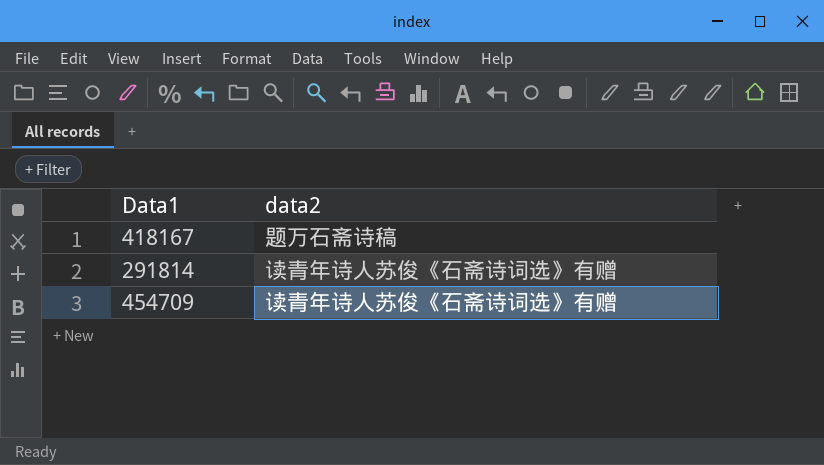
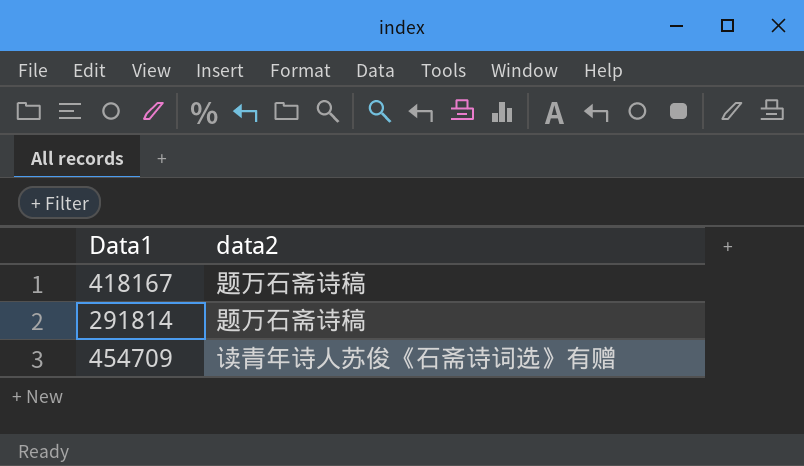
291814 | data2: 读青年诗人苏俊《石斋诗词选》有赠 -> 题万石斋诗稿

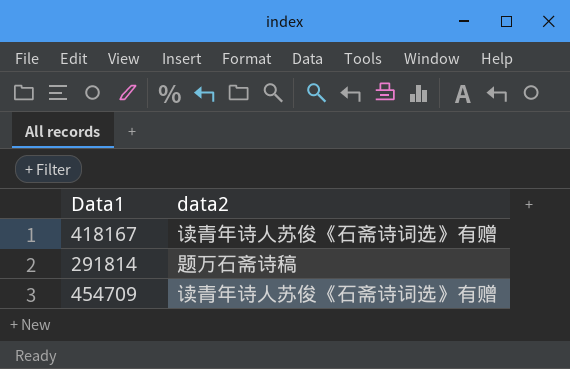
418167 | data2: 题万石斋诗稿 -> 读青年诗人苏俊《石斋诗词选》有赠

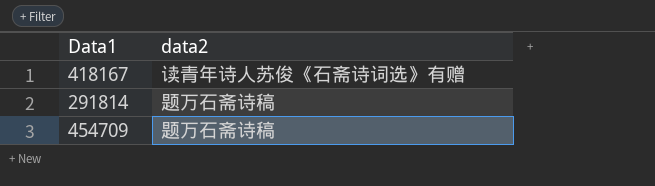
454709 | data2: 读青年诗人苏俊《石斋诗词选》有赠 -> 题万石斋诗稿

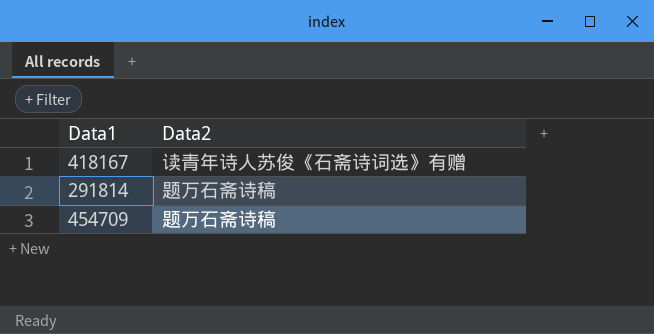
column name: data2 -> Data2

